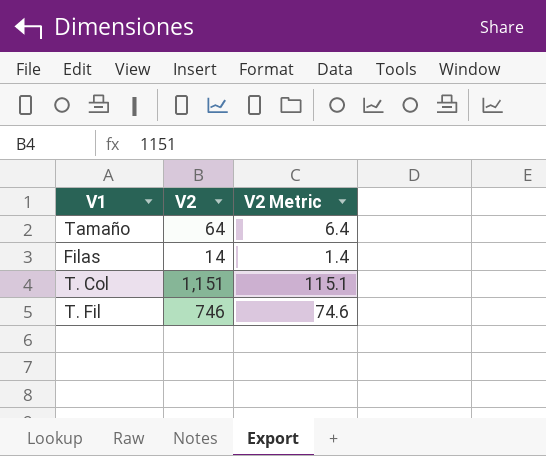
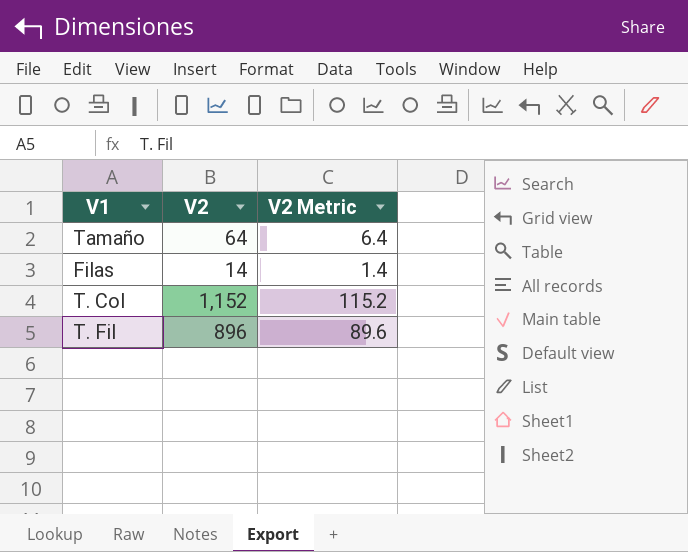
T. Col | V2: 1,151 -> 1,152
T. Col | V2 Metric: 115.1 -> 115.2
T. Fil | V2: 746 -> 896
T. Fil | V2 Metric: 74.6 -> 89.6

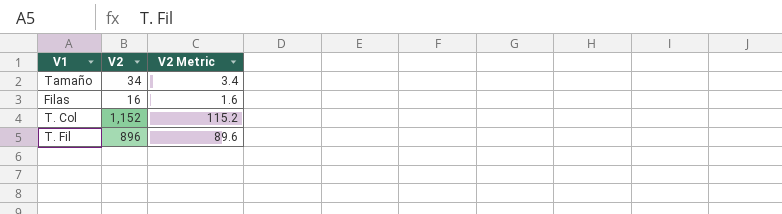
Tamaño | V2: 64 -> 34
Tamaño | V2 Metric: 6.4 -> 3.4
Filas | V2: 14 -> 16
Filas | V2 Metric: 1.4 -> 1.6

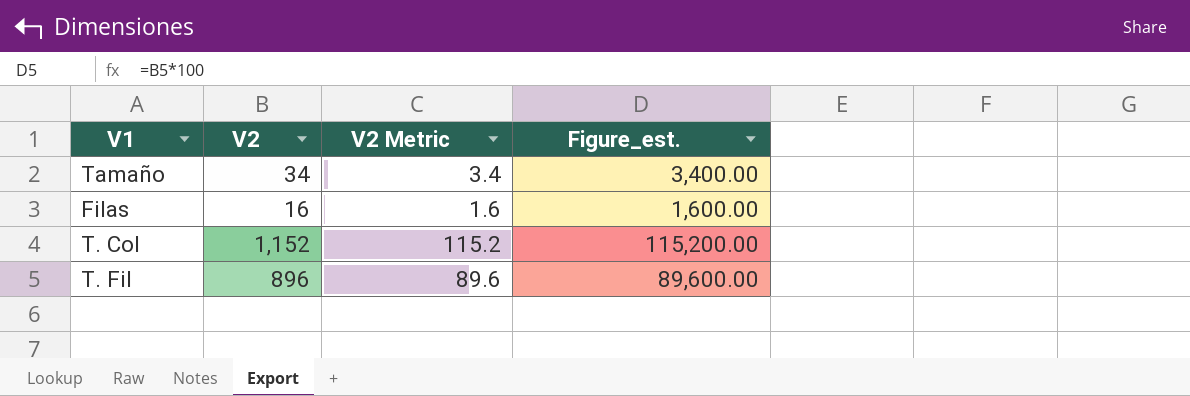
column Figure_est. | formula: none -> [V2] * 100

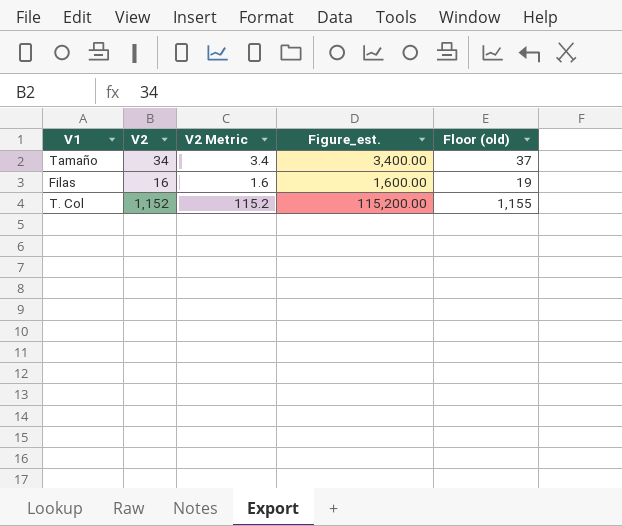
column Floor (old) | formula: none -> [V2] + 3
row T. Fil: 896 | 89.6 | 89,600.00 -> none

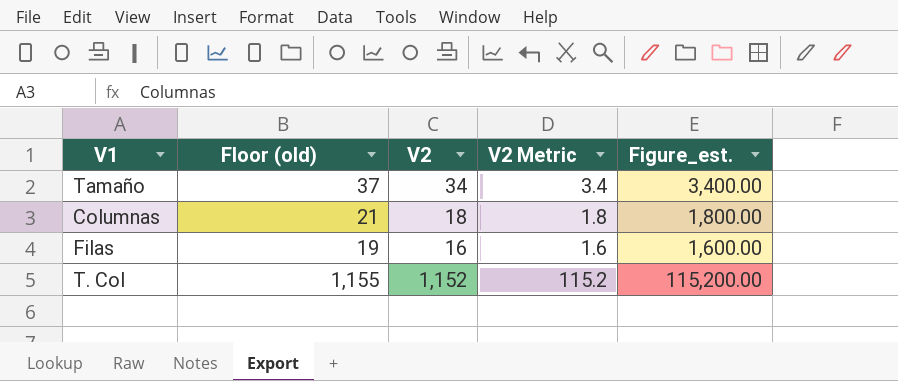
column Floor (old) | position: 5 -> 2
row Columnas: none -> 21 | 18 | 1.8 | 1,800.00

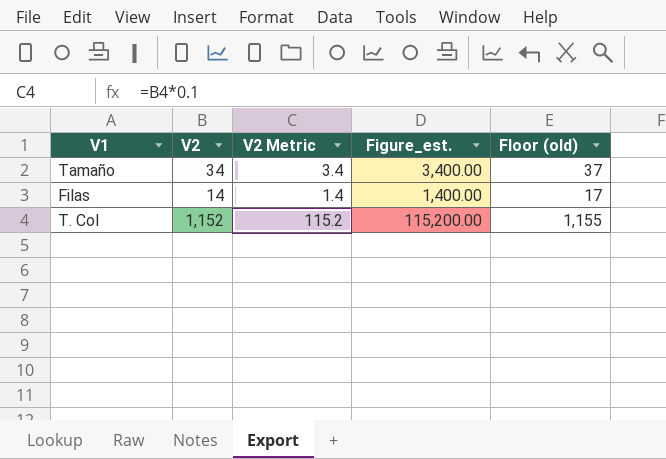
column Floor (old) | position: 2 -> 5
row Columnas: 21 | 18 | 1.8 | 1,800.00 -> none
Filas | V2: 16 -> 14
Filas | V2 Metric: 1.6 -> 1.4
Filas | Figure_est.: 1,600.00 -> 1,400.00
Filas | Floor (old): 19 -> 17

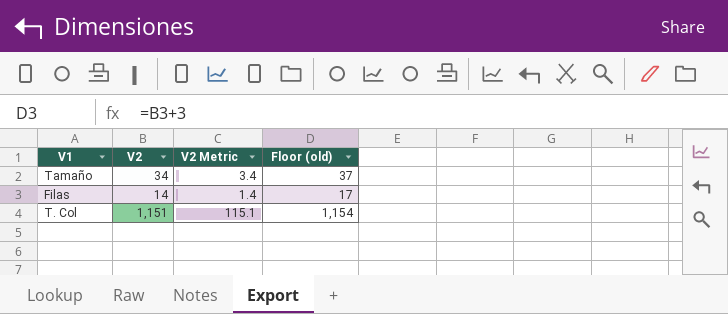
column Figure_est. | formula: [V2] * 100 -> none
T. Col | V2: 1,152 -> 1,151
T. Col | V2 Metric: 115.2 -> 115.1
T. Col | Floor (old): 1,155 -> 1,154

